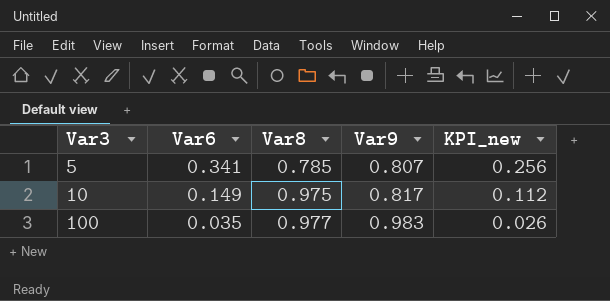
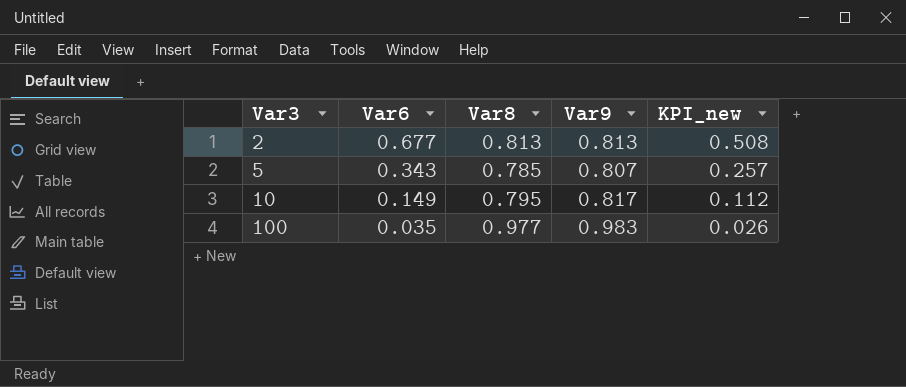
row 2: none -> 0.677 | 0.813 | 0.813 | 0.508
5 | Var6: 0.341 -> 0.343
5 | KPI_new: 0.256 -> 0.257
10 | Var8: 0.975 -> 0.795

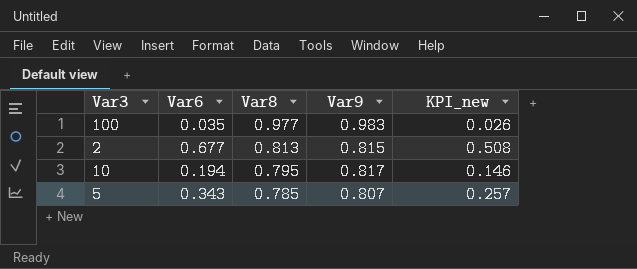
row order: Var3 ascending -> Var8 descending
2 | Var9: 0.813 -> 0.815
10 | Var6: 0.149 -> 0.194
10 | KPI_new: 0.112 -> 0.146

